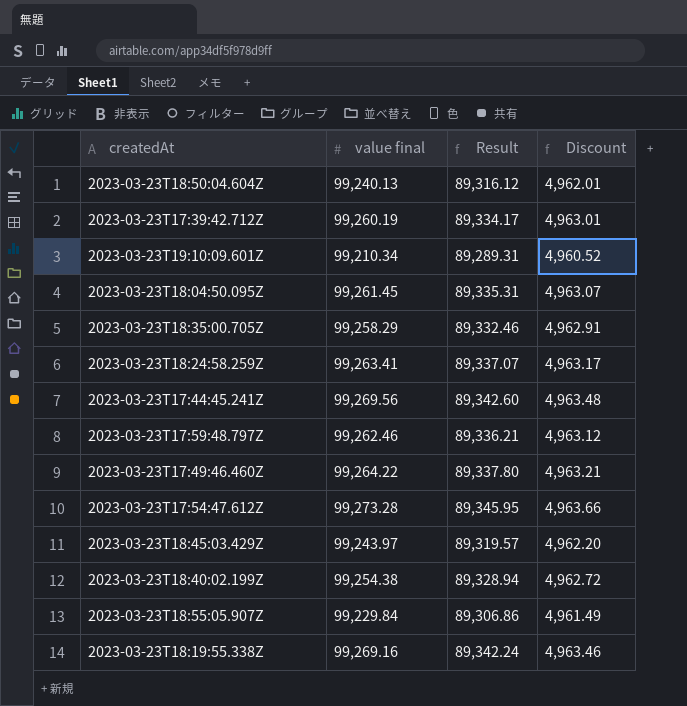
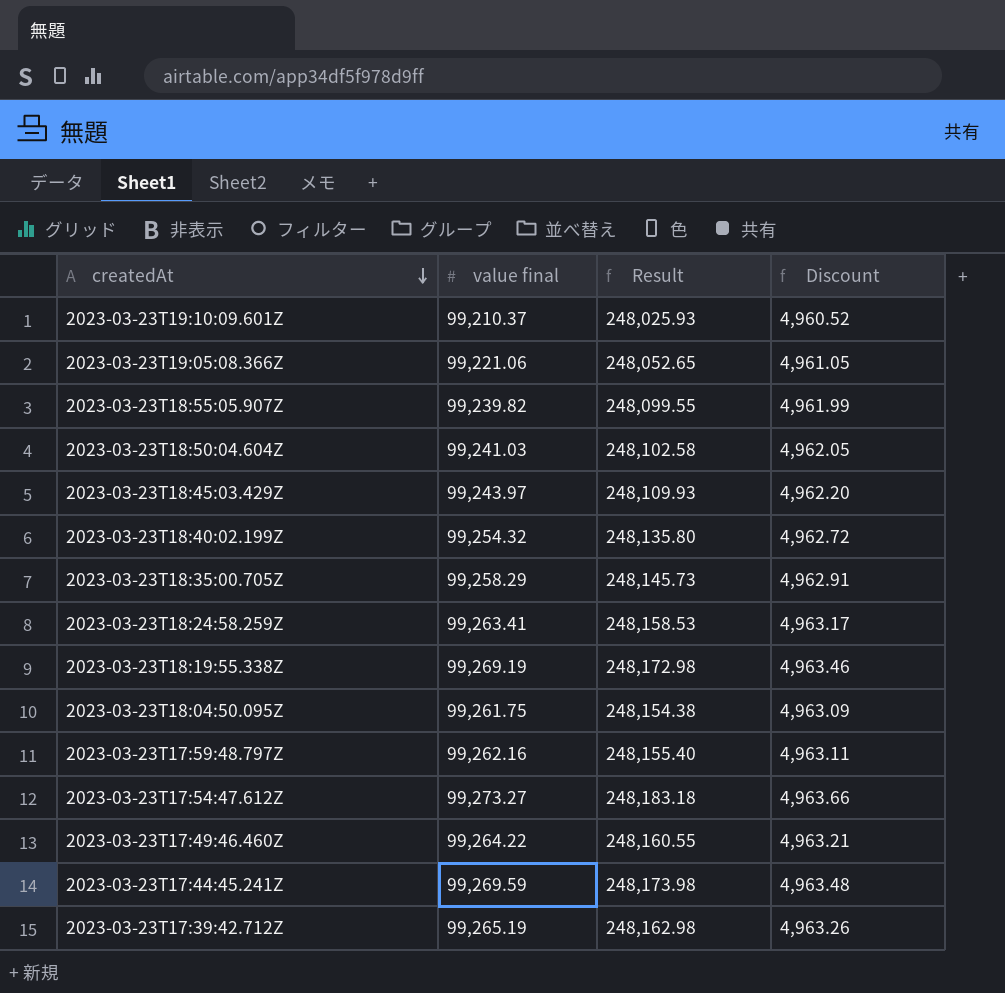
row order: none -> createdAt descending
column Result | formula: [value final] * 0.9 -> [value final] * 2.5
2023-03-23T19:10:09.601Z | value final: 99,210.34 -> 99,210.37
row 2023-03-23T19:05:08.366Z: none -> 99,221.06 | 248,052.65 | 4,961.05
2023-03-23T18:55:05.907Z | value final: 99,229.84 -> 99,239.82
2023-03-23T18:55:05.907Z | Discount: 4,961.49 -> 4,961.99
2023-03-23T18:50:04.604Z | value final: 99,240.13 -> 99,241.03
2023-03-23T18:50:04.604Z | Discount: 4,962.01 -> 4,962.05
2023-03-23T18:40:02.199Z | value final: 99,254.38 -> 99,254.32
2023-03-23T18:19:55.338Z | value final: 99,269.16 -> 99,269.19
2023-03-23T18:04:50.095Z | value final: 99,261.45 -> 99,261.75
2023-03-23T18:04:50.095Z | Discount: 4,963.07 -> 4,963.09
2023-03-23T17:59:48.797Z | value final: 99,262.46 -> 99,262.16
2023-03-23T17:59:48.797Z | Discount: 4,963.12 -> 4,963.11
2023-03-23T17:54:47.612Z | value final: 99,273.28 -> 99,273.27
2023-03-23T17:44:45.241Z | value final: 99,269.56 -> 99,269.59
2023-03-23T17:39:42.712Z | value final: 99,260.19 -> 99,265.19
2023-03-23T17:39:42.712Z | Discount: 4,963.01 -> 4,963.26

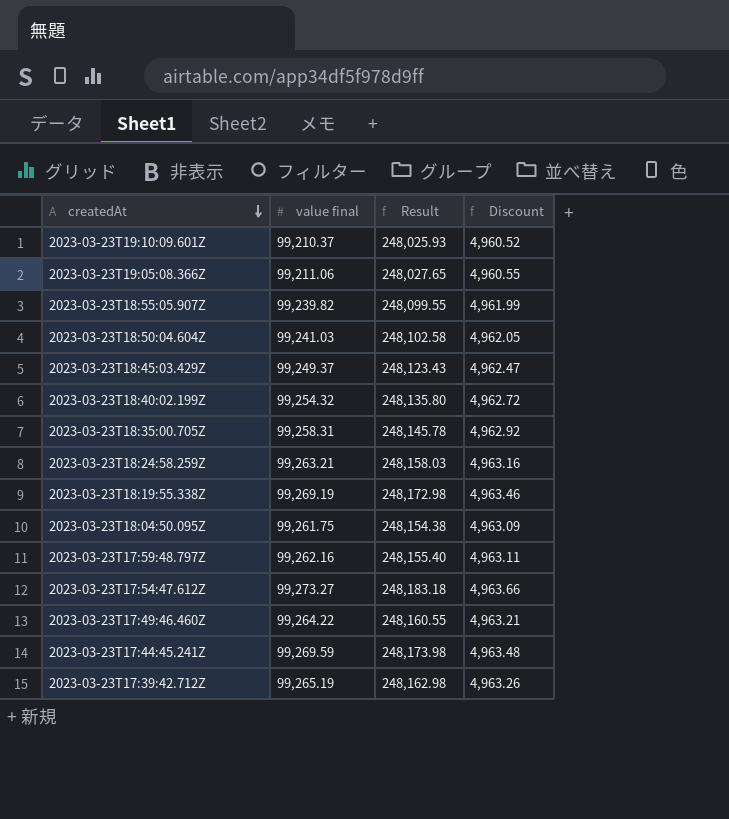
2023-03-23T19:05:08.366Z | value final: 99,221.06 -> 99,211.06
2023-03-23T19:05:08.366Z | Result: 248,052.65 -> 248,027.65
2023-03-23T19:05:08.366Z | Discount: 4,961.05 -> 4,960.55
2023-03-23T18:45:03.429Z | value final: 99,243.97 -> 99,249.37
2023-03-23T18:45:03.429Z | Result: 248,109.93 -> 248,123.43
2023-03-23T18:45:03.429Z | Discount: 4,962.20 -> 4,962.47
2023-03-23T18:35:00.705Z | value final: 99,258.29 -> 99,258.31
2023-03-23T18:35:00.705Z | Result: 248,145.73 -> 248,145.78
2023-03-23T18:35:00.705Z | Discount: 4,962.91 -> 4,962.92
2023-03-23T18:24:58.259Z | value final: 99,263.41 -> 99,263.21
2023-03-23T18:24:58.259Z | Result: 248,158.53 -> 248,158.03
2023-03-23T18:24:58.259Z | Discount: 4,963.17 -> 4,963.16

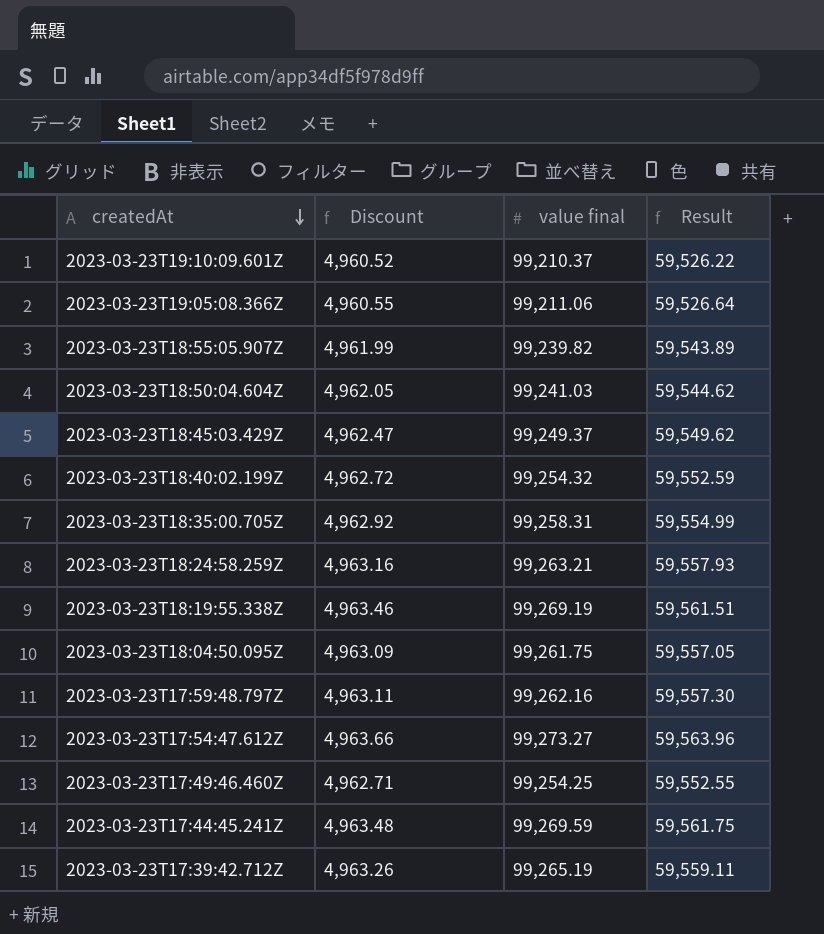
column Discount | position: 4 -> 2
column Result | formula: [value final] * 2.5 -> [value final] * 0.6
2023-03-23T17:49:46.460Z | Discount: 4,963.21 -> 4,962.71
2023-03-23T17:49:46.460Z | value final: 99,264.22 -> 99,254.25

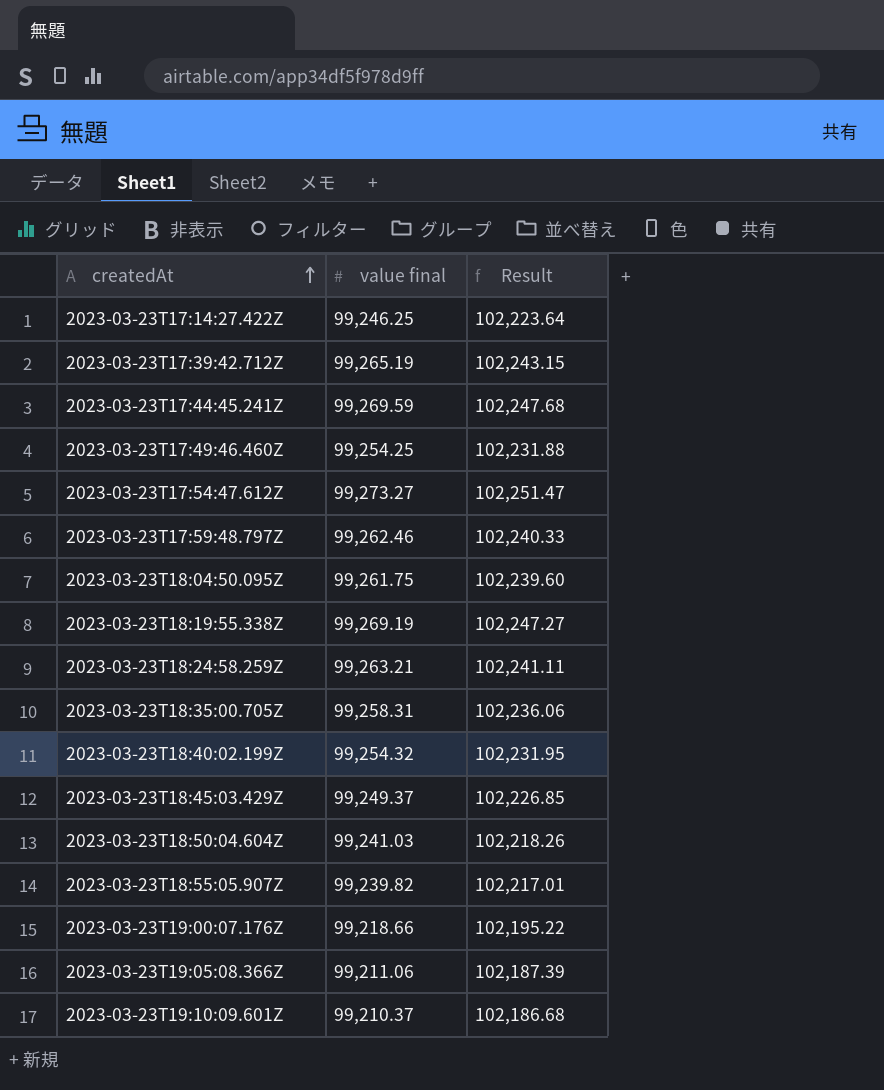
row order: createdAt descending -> createdAt ascending
column Discount | formula: [value final] * 0.05 -> none
column Result | formula: [value final] * 0.6 -> [value final] * 1.03
row 2023-03-23T17:14:27.422Z: none -> 99,246.25 | 102,223.64
2023-03-23T17:59:48.797Z | value final: 99,262.16 -> 99,262.46
row 2023-03-23T19:00:07.176Z: none -> 99,218.66 | 102,195.22

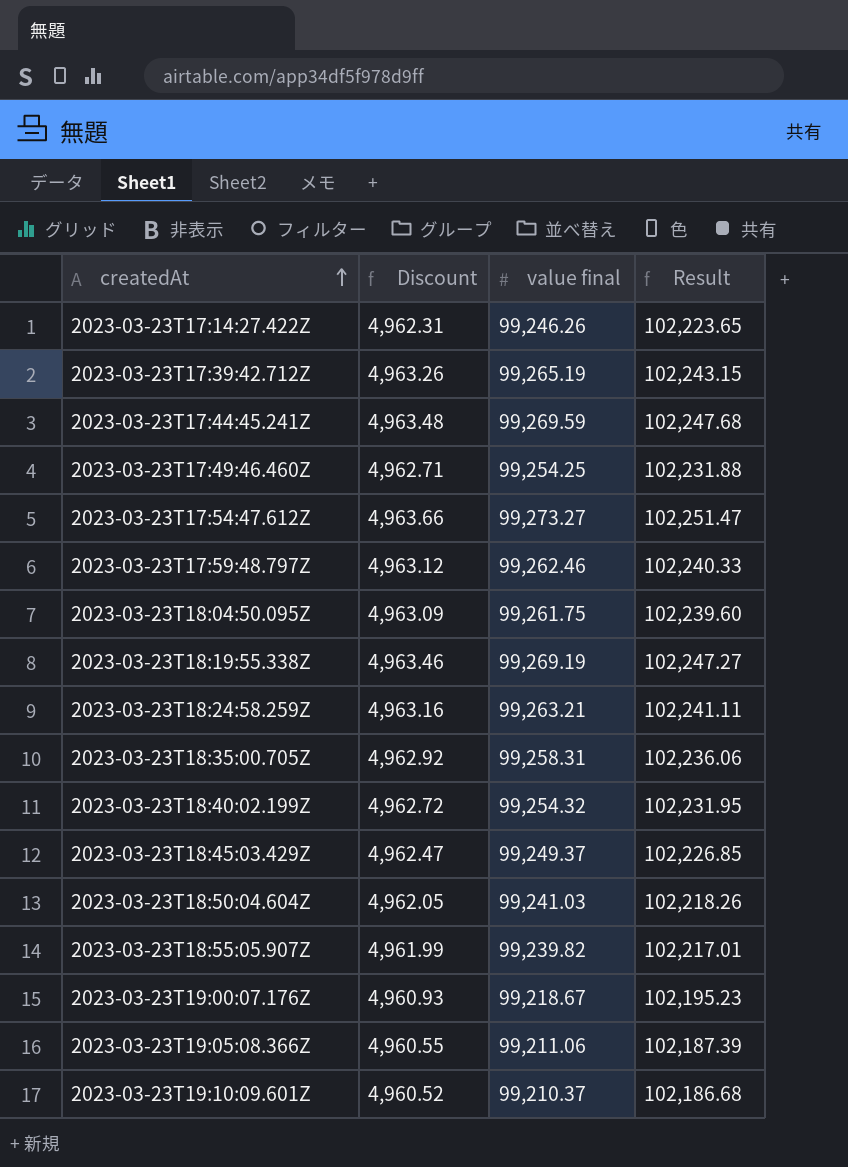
column Discount | formula: none -> [value final] * 0.05
2023-03-23T17:14:27.422Z | value final: 99,246.25 -> 99,246.26
2023-03-23T17:14:27.422Z | Result: 102,223.64 -> 102,223.65
2023-03-23T19:00:07.176Z | value final: 99,218.66 -> 99,218.67
2023-03-23T19:00:07.176Z | Result: 102,195.22 -> 102,195.23

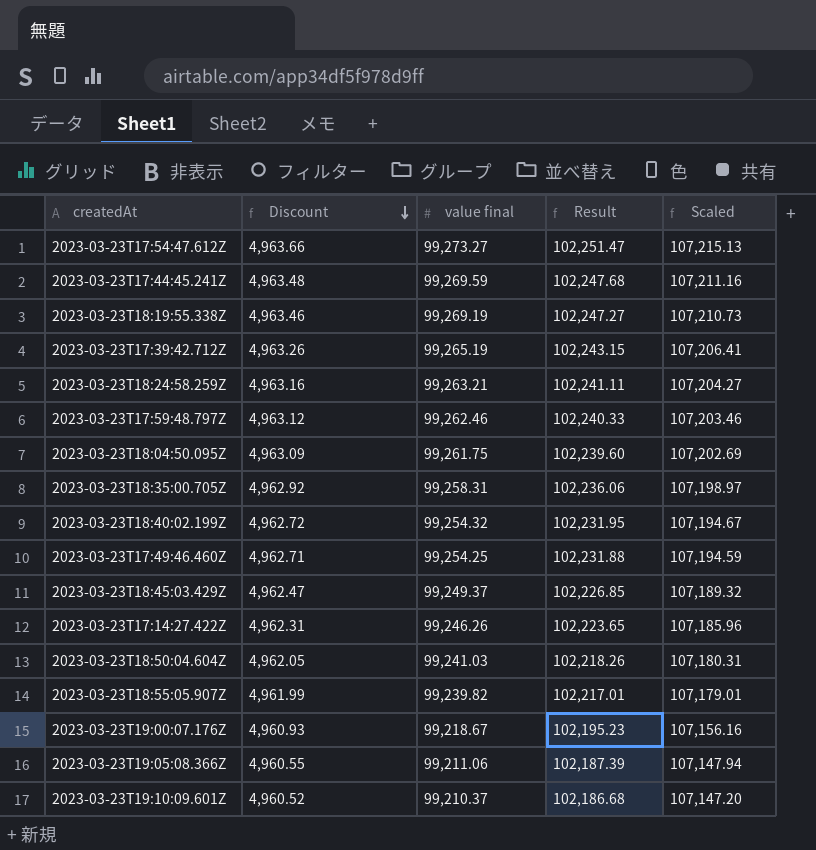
row order: createdAt ascending -> Discount descending
column Scaled | formula: none -> [value final] * 1.08

